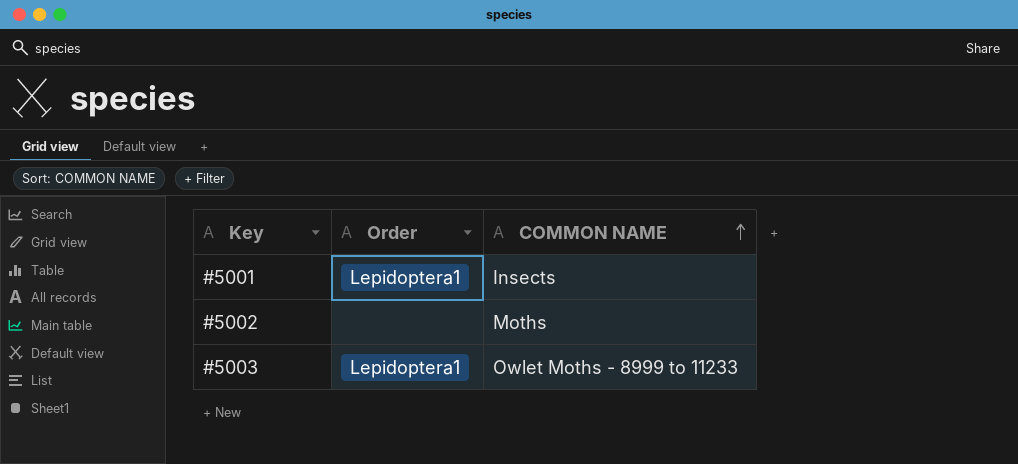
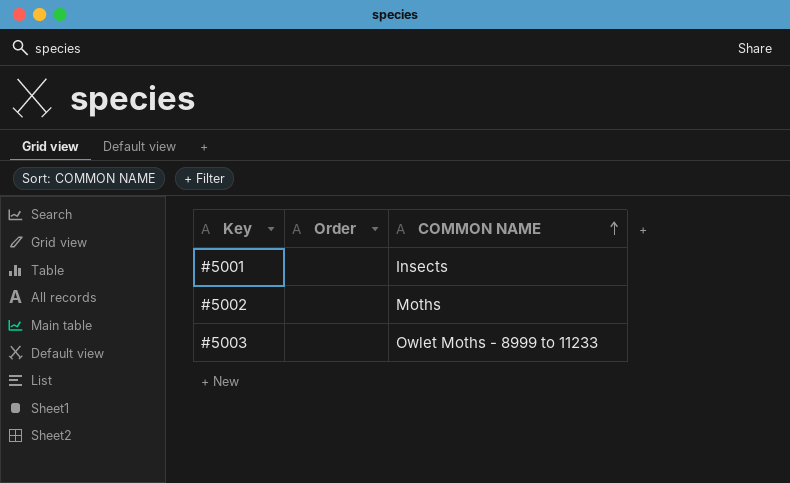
#5001 | Order: Lepidoptera1 -> none
#5003 | Order: Lepidoptera1 -> none

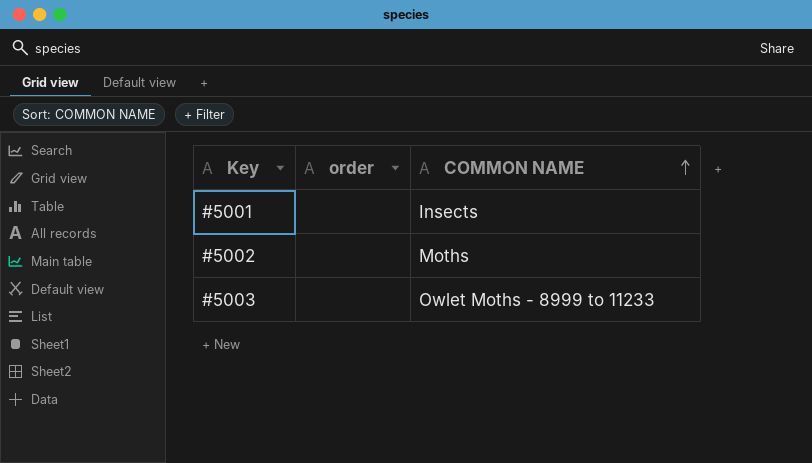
column name: Order -> order

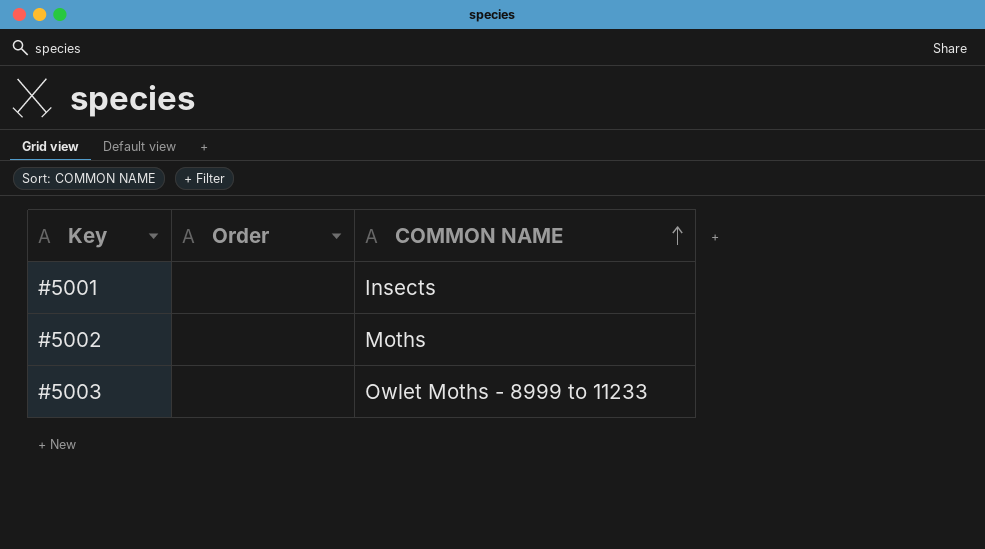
column name: order -> Order

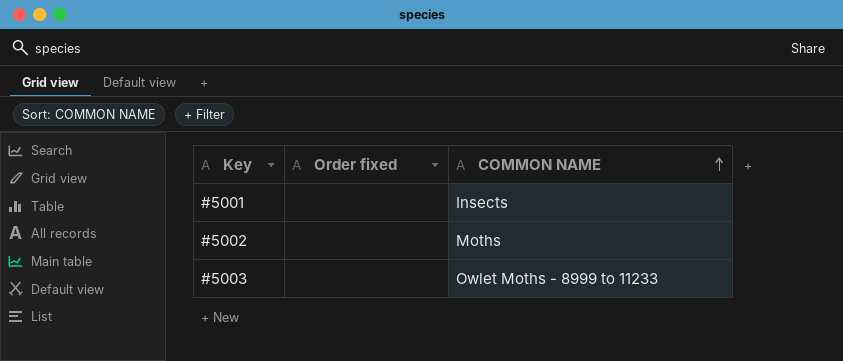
column name: Order -> Order fixed

